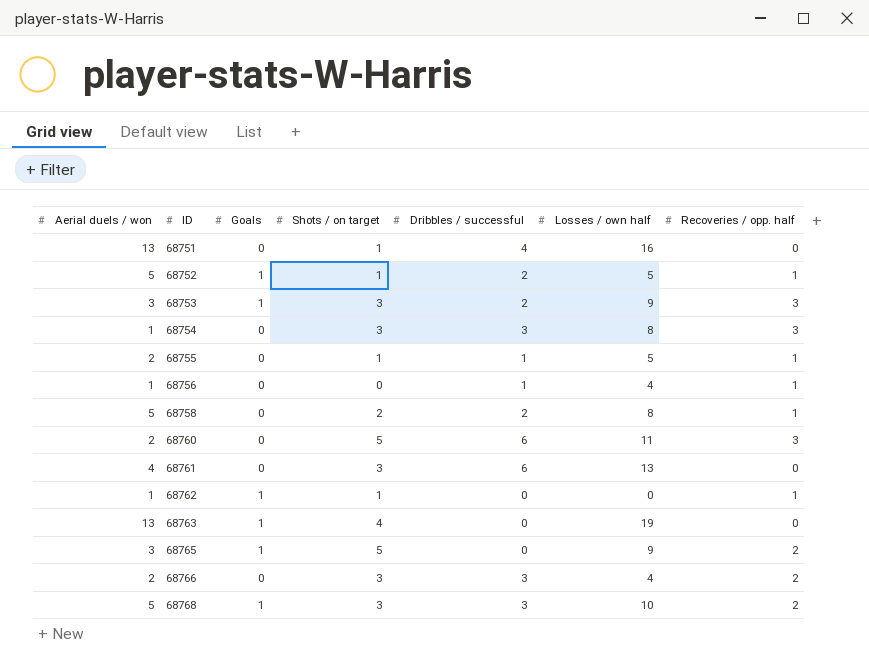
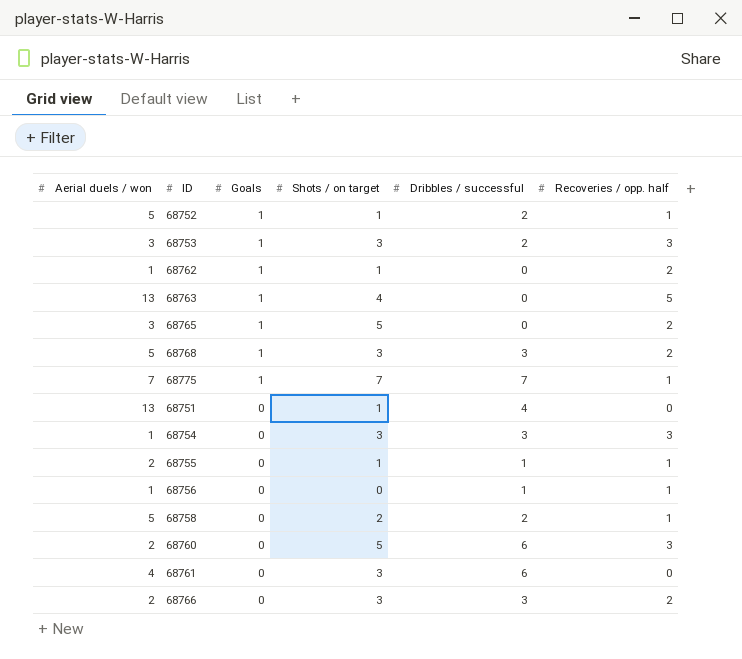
row order: ID ascending -> Goals descending
column Losses / own half | position: 6 -> none
68762 | Recoveries / opp. half: 1 -> 2
68763 | Recoveries / opp. half: 0 -> 5
row 68775: none -> 7 | 1 | 7 | 7 | 1

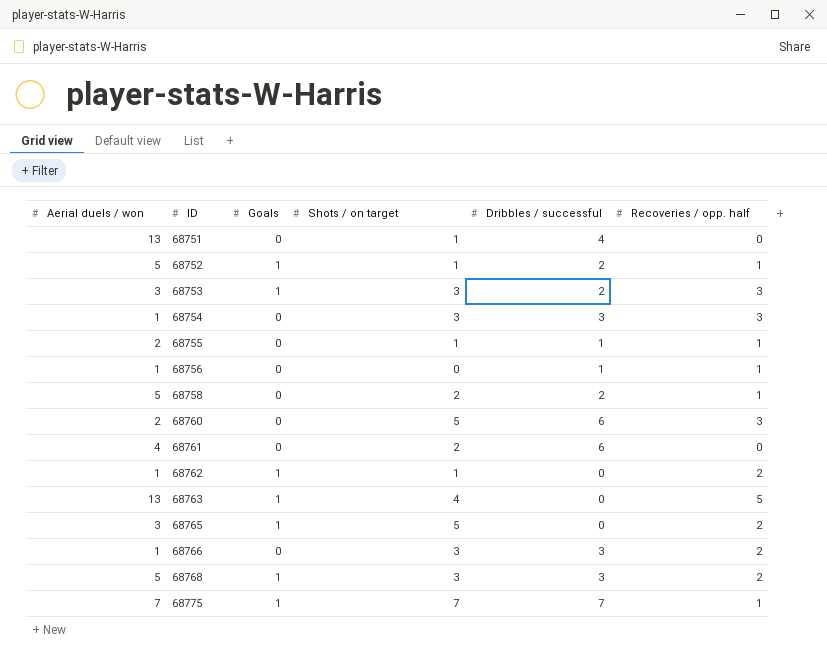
row order: Goals descending -> ID ascending
68761 | Shots / on target: 3 -> 2
68766 | Aerial duels / won: 2 -> 1

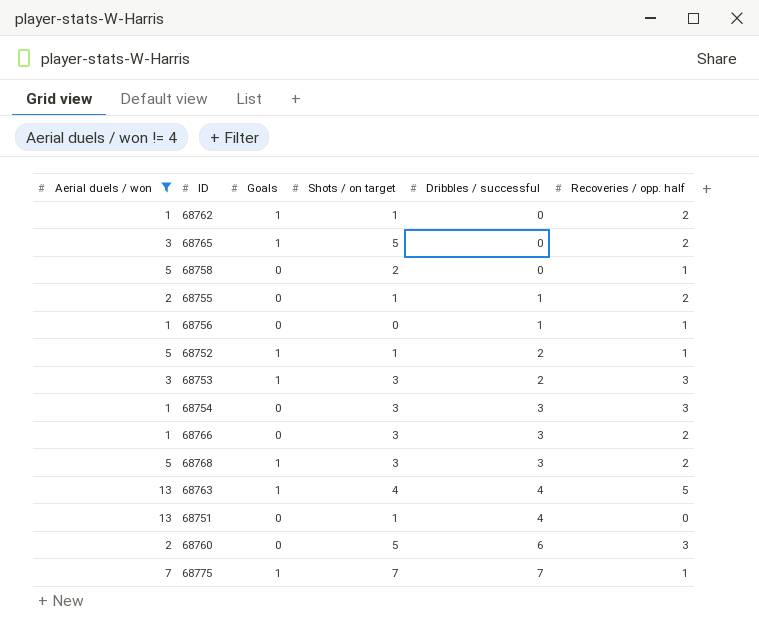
filter: none -> Aerial duels / won != 4
row order: ID ascending -> Dribbles / successful ascending
68758 | Dribbles / successful: 2 -> 0
68755 | Recoveries / opp. half: 1 -> 2
68763 | Dribbles / successful: 0 -> 4

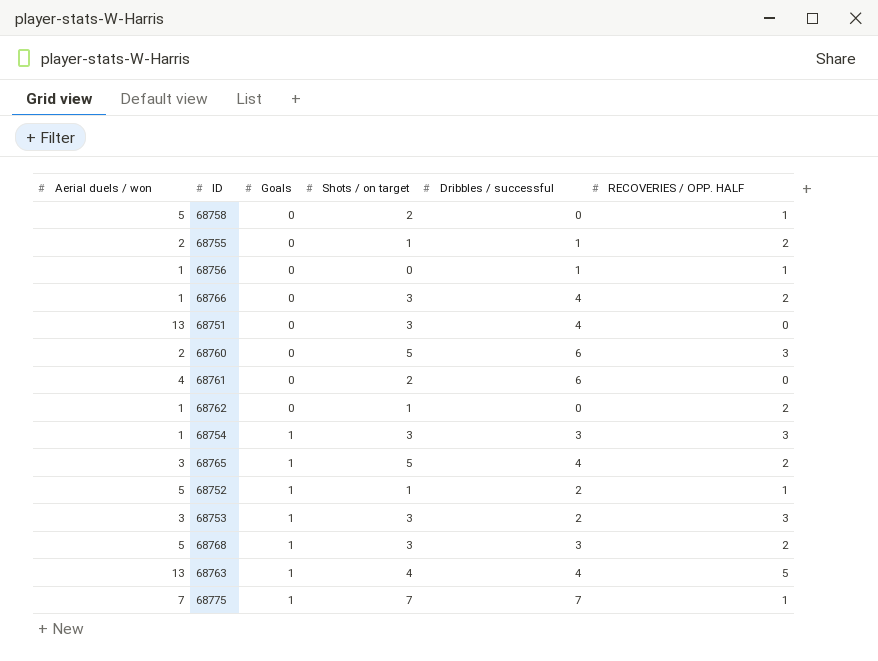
filter: Aerial duels / won != 4 -> none
row order: Dribbles / successful ascending -> Goals ascending
column name: Recoveries / opp. half -> RECOVERIES / OPP. HALF
68766 | Dribbles / successful: 3 -> 4
68751 | Shots / on target: 1 -> 3
68762 | Goals: 1 -> 0
68754 | Goals: 0 -> 1
68765 | Dribbles / successful: 0 -> 4

